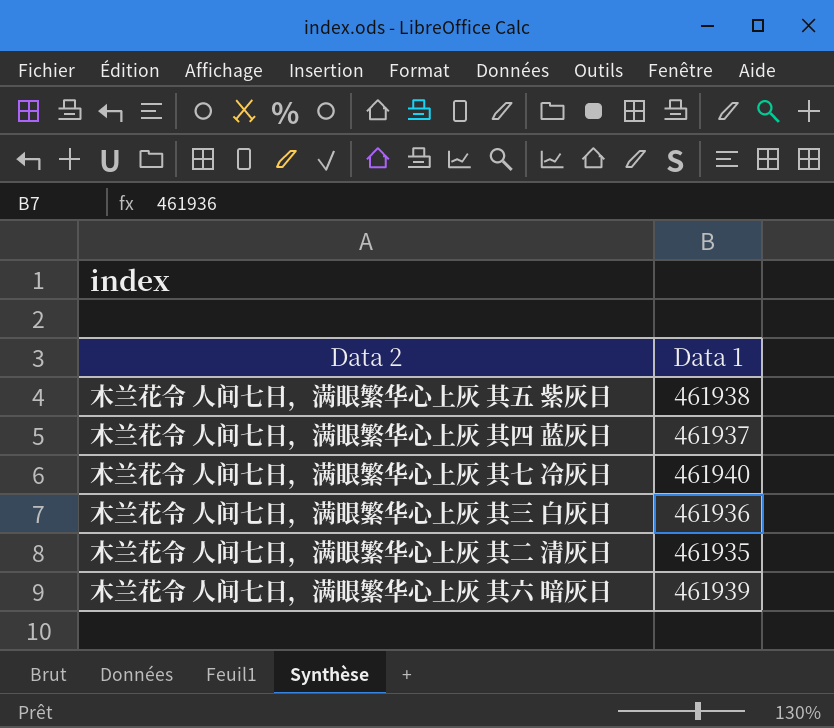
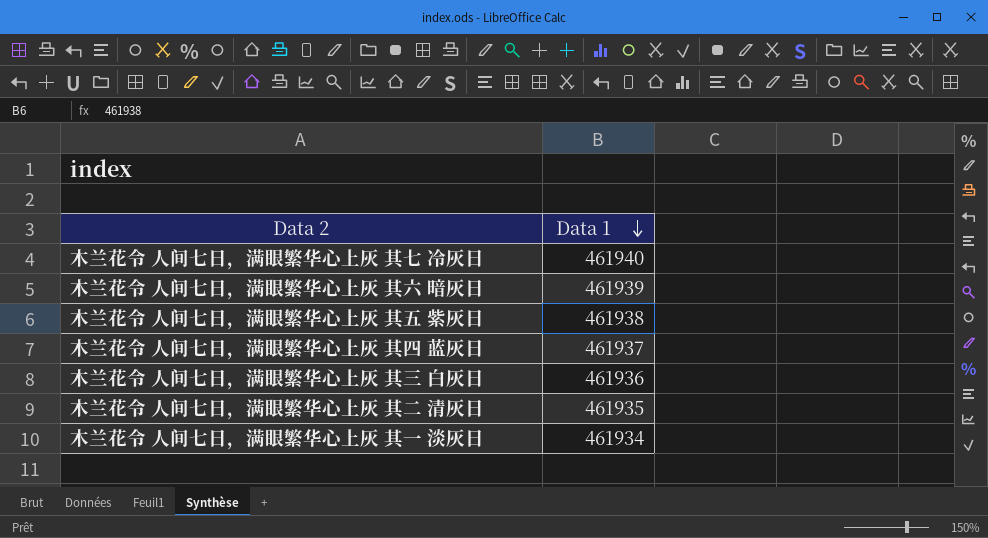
row order: none -> Data 1 descending
row 木兰花令 人间七日，满眼繁华心上灰 其一 淡灰日: none -> 461934

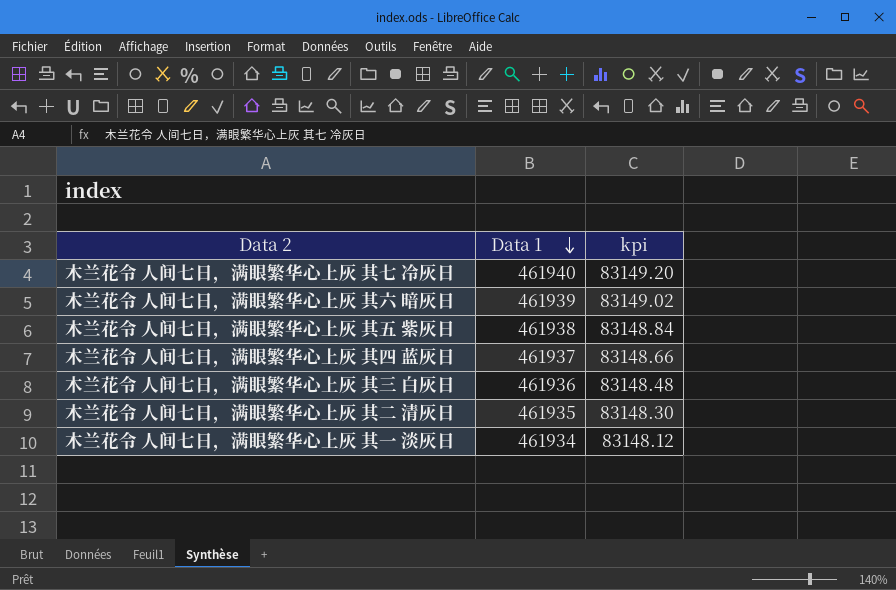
column kpi | formula: none -> [Data 1] * 0.18

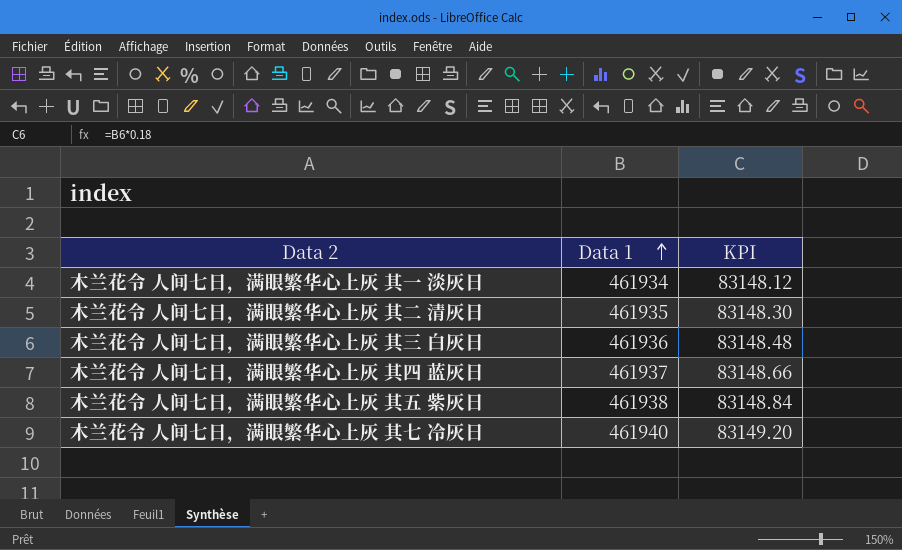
row order: Data 1 descending -> Data 1 ascending
column name: kpi -> KPI
row 木兰花令 人间七日，满眼繁华心上灰 其六 暗灰日: 461939 | 83149.02 -> none

